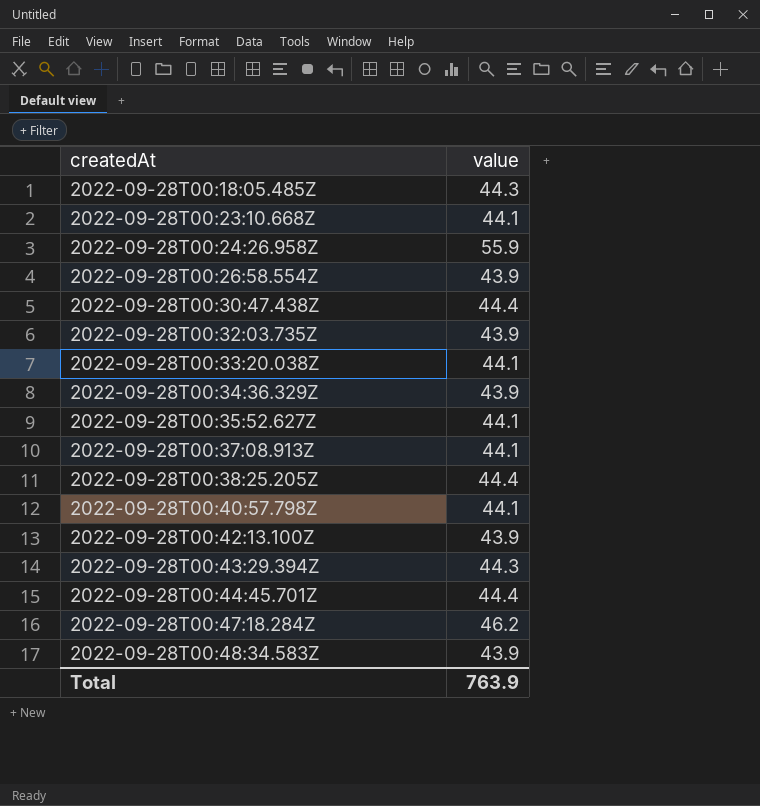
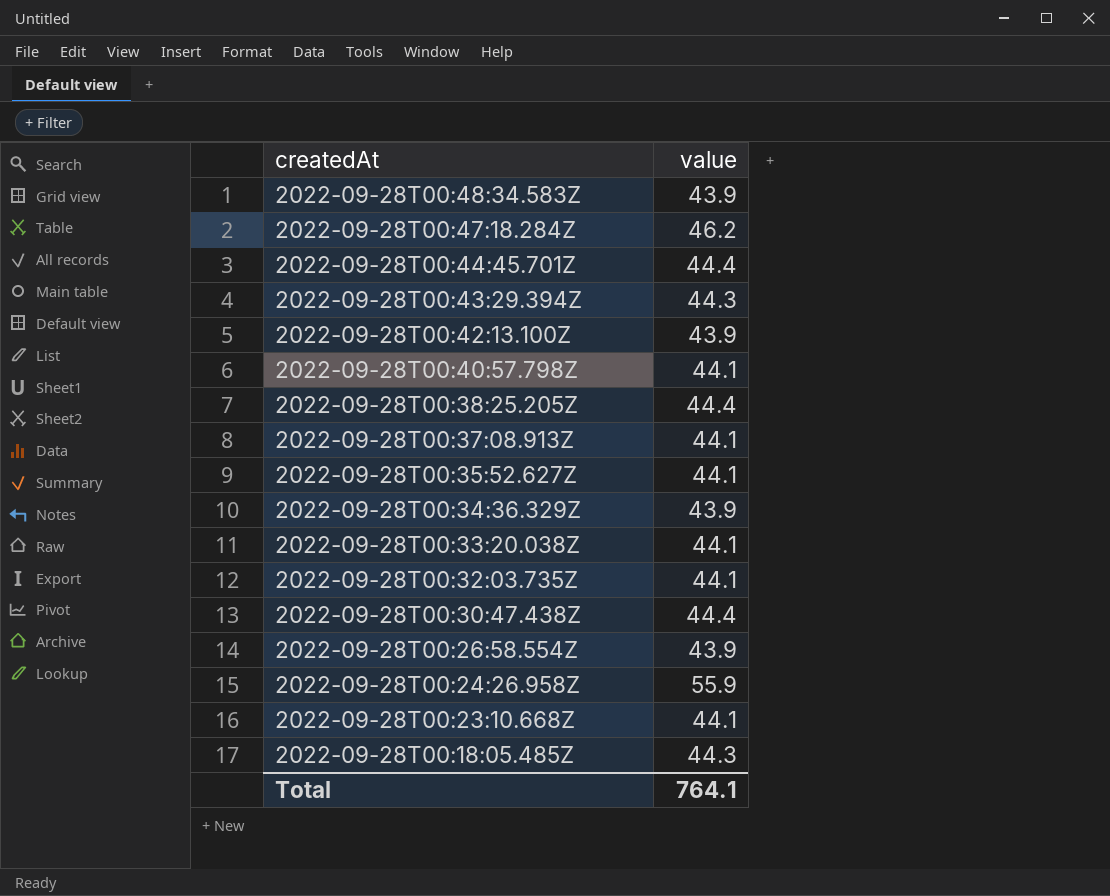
row order: createdAt ascending -> createdAt descending
2022-09-28T00:32:03.735Z | value: 43.9 -> 44.1
Total | value: 763.9 -> 764.1

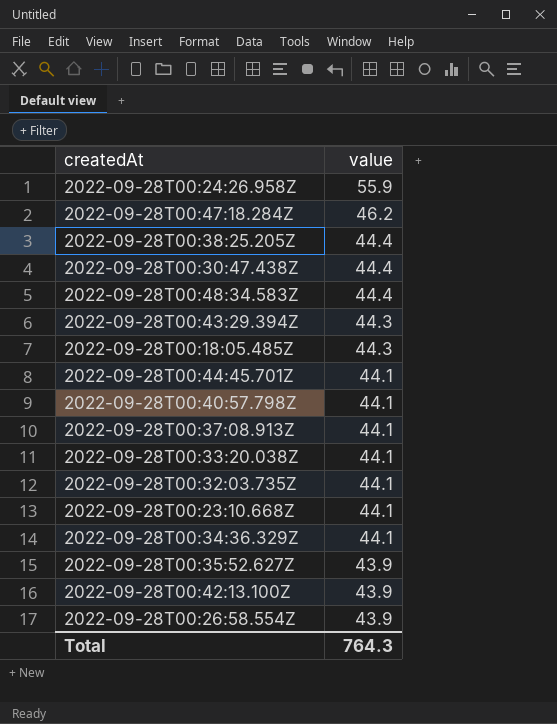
row order: createdAt descending -> value descending
2022-09-28T00:48:34.583Z | value: 43.9 -> 44.4
2022-09-28T00:44:45.701Z | value: 44.4 -> 44.1
2022-09-28T00:34:36.329Z | value: 43.9 -> 44.1
2022-09-28T00:35:52.627Z | value: 44.1 -> 43.9
Total | value: 764.1 -> 764.3

